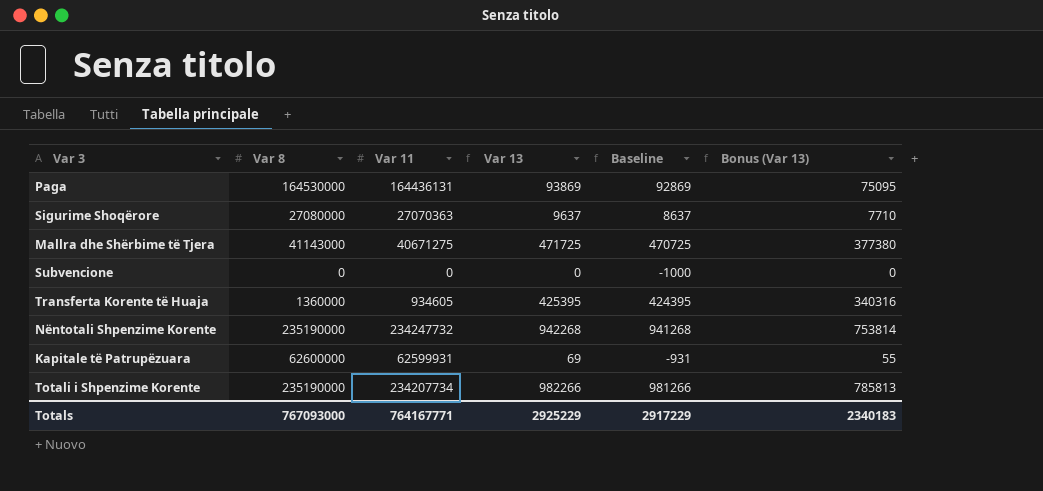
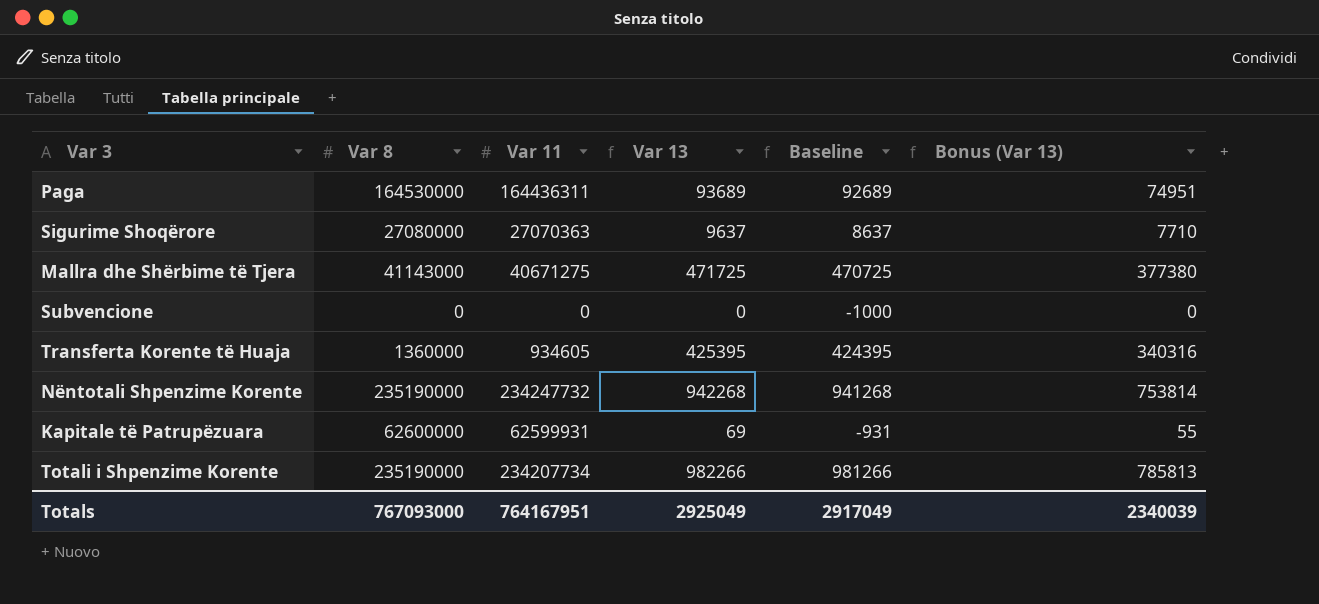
Paga | Var 11: 164436131 -> 164436311
Paga | Var 13: 93869 -> 93689
Paga | Baseline: 92869 -> 92689
Paga | Bonus (Var 13): 75095 -> 74951
Totals | Var 11: 764167771 -> 764167951
Totals | Var 13: 2925229 -> 2925049
Totals | Baseline: 2917229 -> 2917049
Totals | Bonus (Var 13): 2340183 -> 2340039

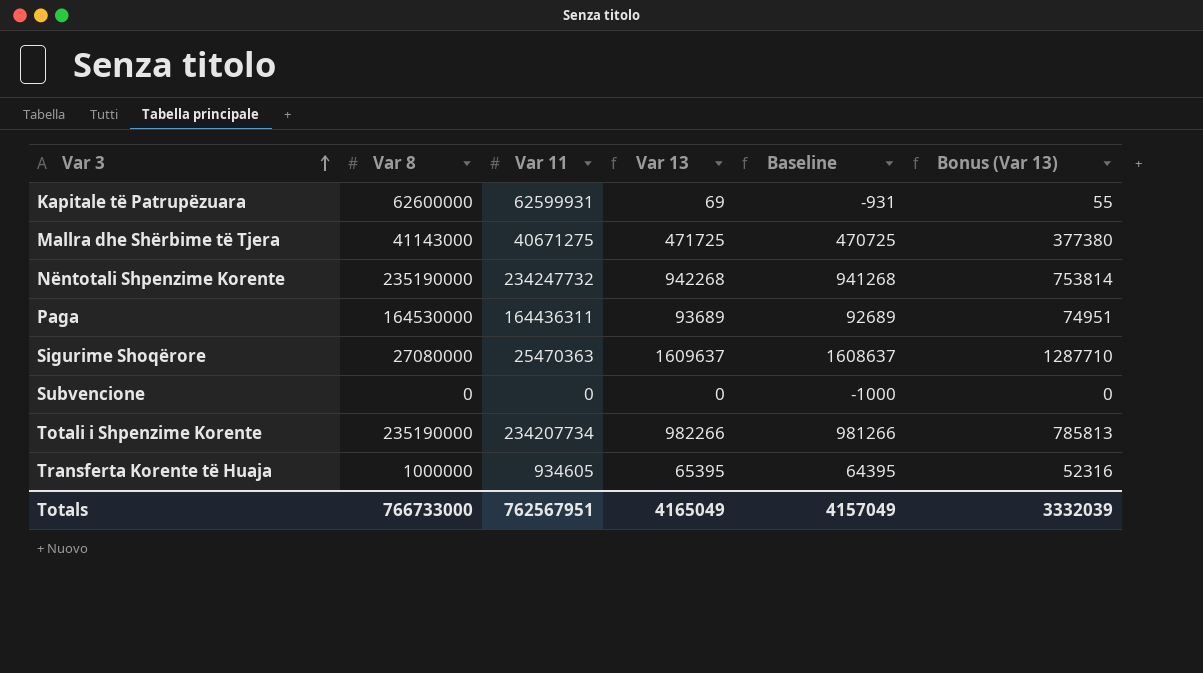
row order: none -> Var 3 ascending
Sigurime Shoqërore | Var 11: 27070363 -> 25470363
Sigurime Shoqërore | Var 13: 9637 -> 1609637
Sigurime Shoqërore | Baseline: 8637 -> 1608637
Sigurime Shoqërore | Bonus (Var 13): 7710 -> 1287710
Transferta Korente të Huaja | Var 8: 1360000 -> 1000000
Transferta Korente të Huaja | Var 13: 425395 -> 65395
Transferta Korente të Huaja | Baseline: 424395 -> 64395
Transferta Korente të Huaja | Bonus (Var 13): 340316 -> 52316
Totals | Var 8: 767093000 -> 766733000
Totals | Var 11: 764167951 -> 762567951
Totals | Var 13: 2925049 -> 4165049
Totals | Baseline: 2917049 -> 4157049
Totals | Bonus (Var 13): 2340039 -> 3332039

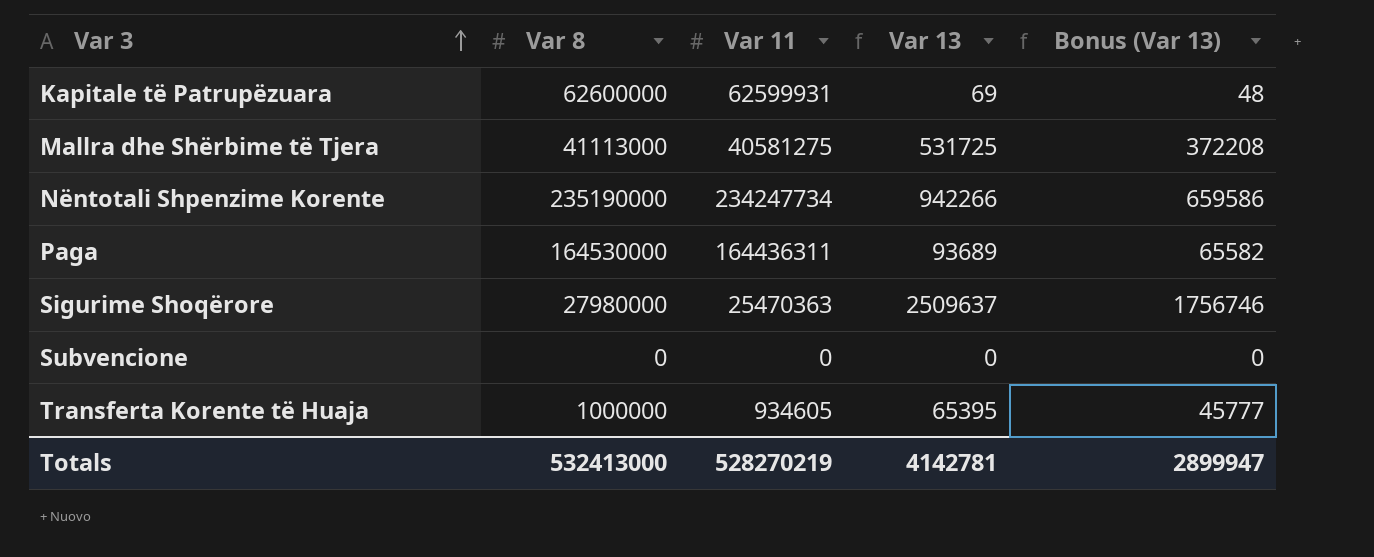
column Baseline | formula: [Var 13] - 1000 -> none
column Bonus (Var 13) | formula: [Var 13] * 0.8 -> [Var 13] * 0.7
row Totali i Shpenzime Korente: 235190000 | 234207734 | 982266 | 981266 | 785813 -> none
Mallra dhe Shërbime të Tjera | Var 8: 41143000 -> 41113000
Mallra dhe Shërbime të Tjera | Var 11: 40671275 -> 40581275
Mallra dhe Shërbime të Tjera | Var 13: 471725 -> 531725
Nëntotali Shpenzime Korente | Var 11: 234247732 -> 234247734
Nëntotali Shpenzime Korente | Var 13: 942268 -> 942266
Sigurime Shoqërore | Var 8: 27080000 -> 27980000
Sigurime Shoqërore | Var 13: 1609637 -> 2509637
Totals | Var 8: 766733000 -> 532413000
Totals | Var 11: 762567951 -> 528270219
Totals | Var 13: 4165049 -> 4142781
Totals | Bonus (Var 13): 3332039 -> 2899947

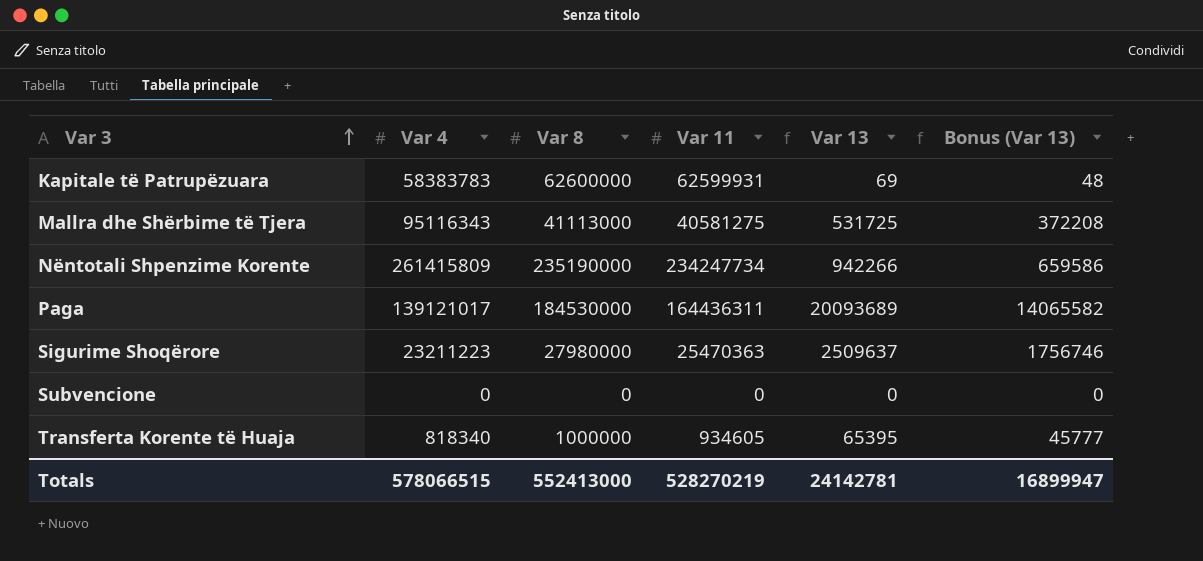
column Var 4 | position: none -> 2
Paga | Var 8: 164530000 -> 184530000
Paga | Var 13: 93689 -> 20093689
Paga | Bonus (Var 13): 65582 -> 14065582
Totals | Var 8: 532413000 -> 552413000
Totals | Var 13: 4142781 -> 24142781
Totals | Bonus (Var 13): 2899947 -> 16899947

